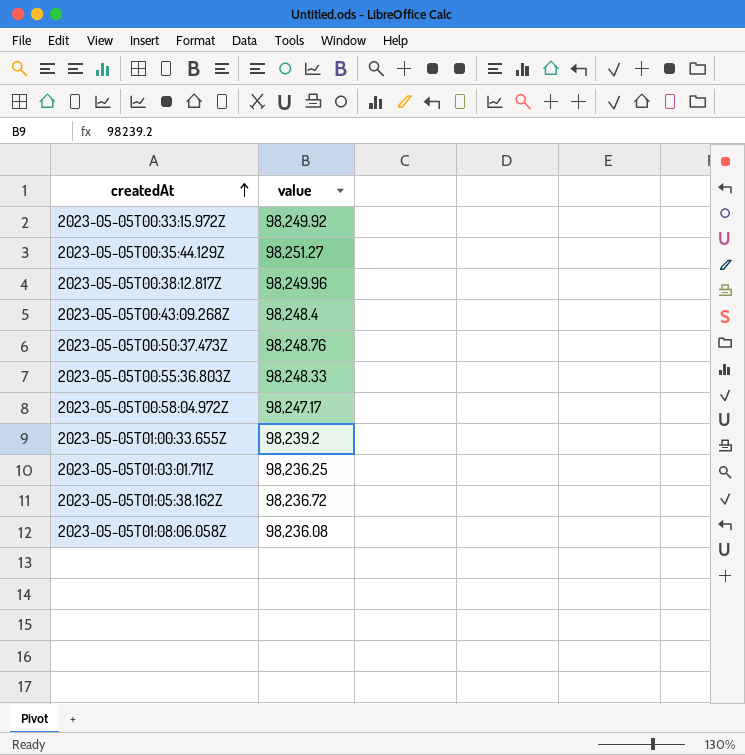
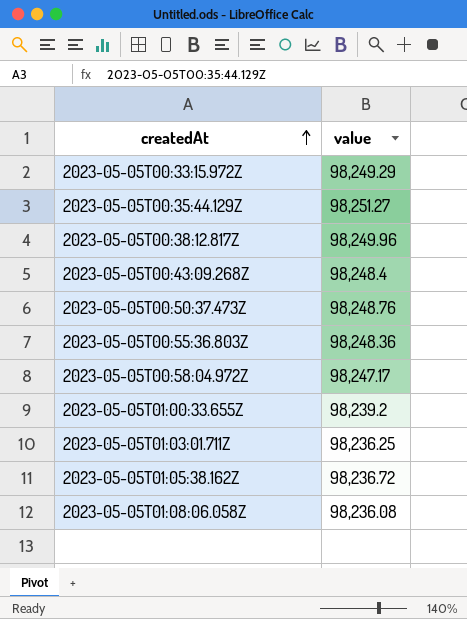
2023-05-05T00:33:15.972Z | value: 98,249.92 -> 98,249.29
2023-05-05T00:55:36.803Z | value: 98,248.33 -> 98,248.36

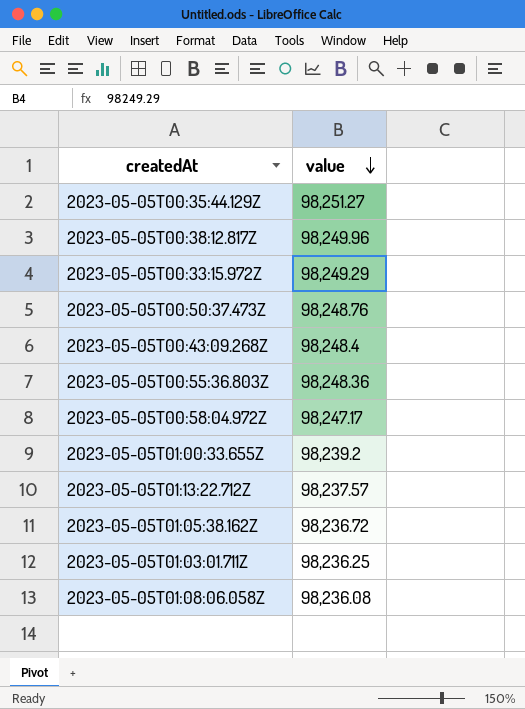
row order: createdAt ascending -> value descending
row 2023-05-05T01:13:22.712Z: none -> 98,237.57

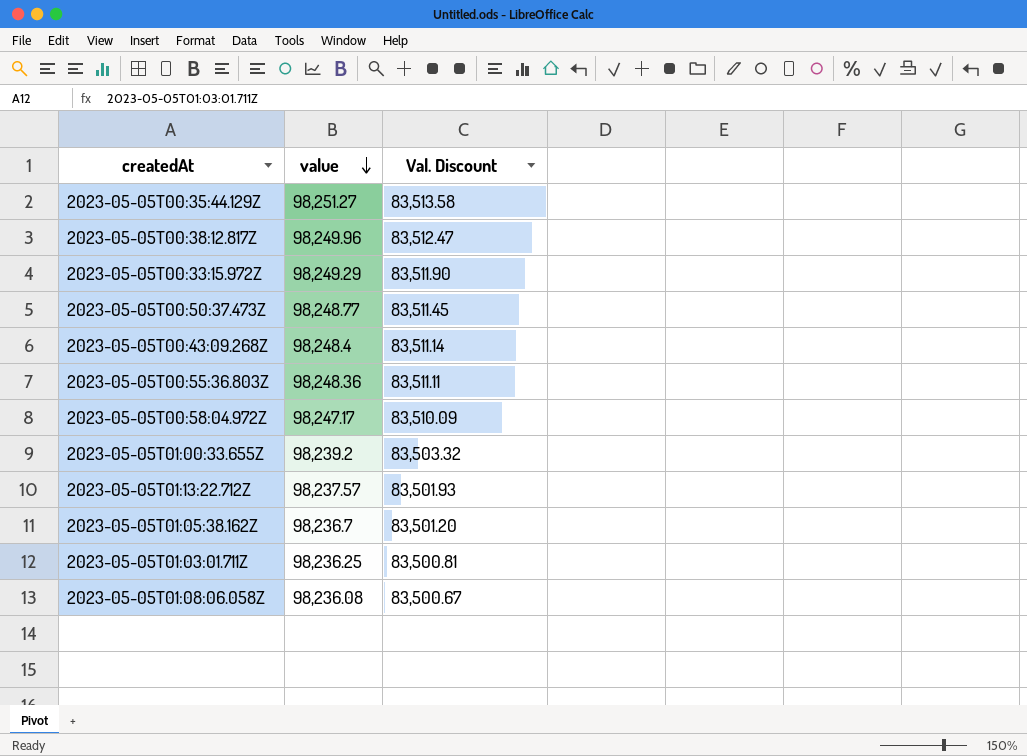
column Val. Discount | formula: none -> [value] * 0.85
2023-05-05T00:50:37.473Z | value: 98,248.76 -> 98,248.77
2023-05-05T01:05:38.162Z | value: 98,236.72 -> 98,236.7

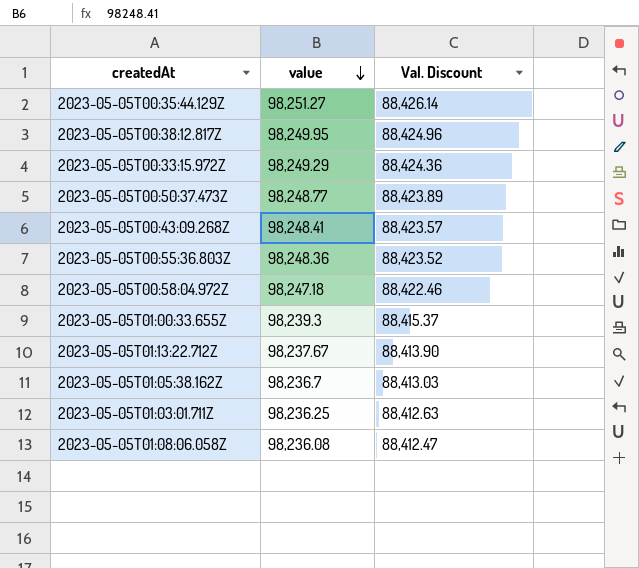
column Val. Discount | formula: [value] * 0.85 -> [value] * 0.9
2023-05-05T00:38:12.817Z | value: 98,249.96 -> 98,249.95
2023-05-05T00:43:09.268Z | value: 98,248.4 -> 98,248.41
2023-05-05T00:58:04.972Z | value: 98,247.17 -> 98,247.18
2023-05-05T01:00:33.655Z | value: 98,239.2 -> 98,239.3
2023-05-05T01:13:22.712Z | value: 98,237.57 -> 98,237.67

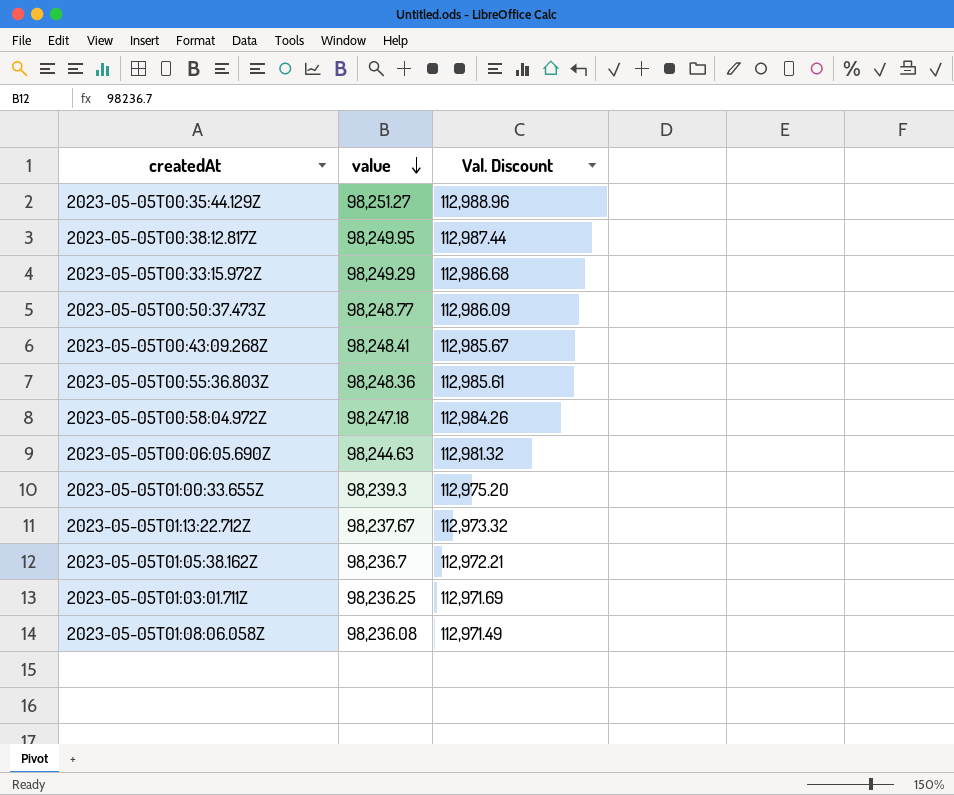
column Val. Discount | formula: [value] * 0.9 -> [value] * 1.15
row 2023-05-05T00:06:05.690Z: none -> 98,244.63 | 112,981.32

